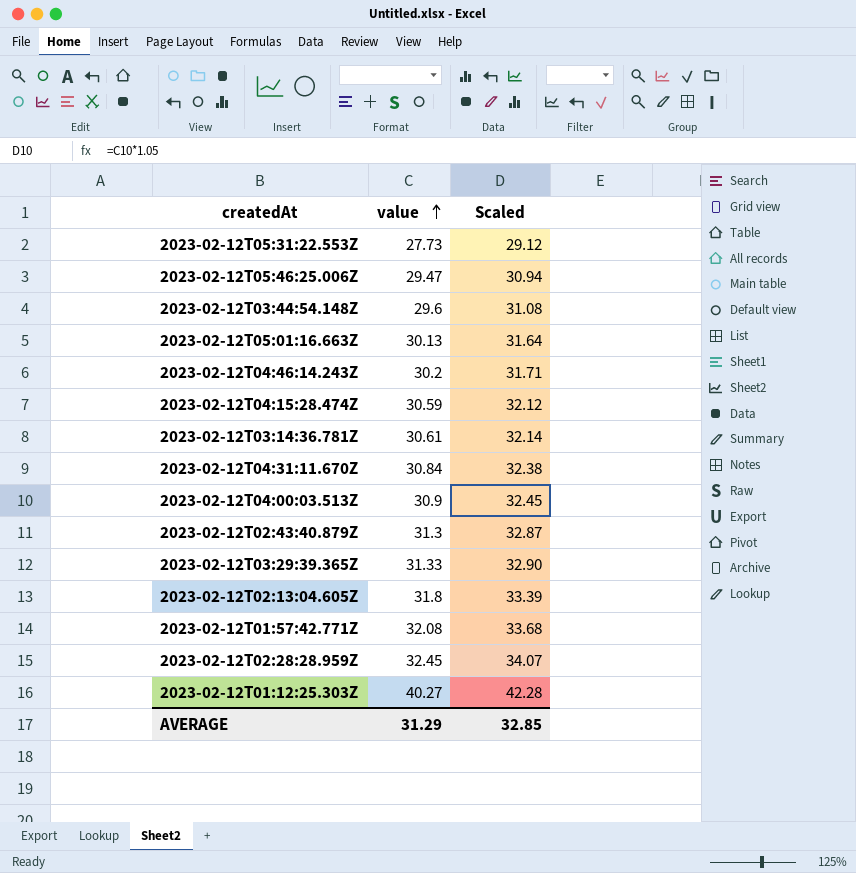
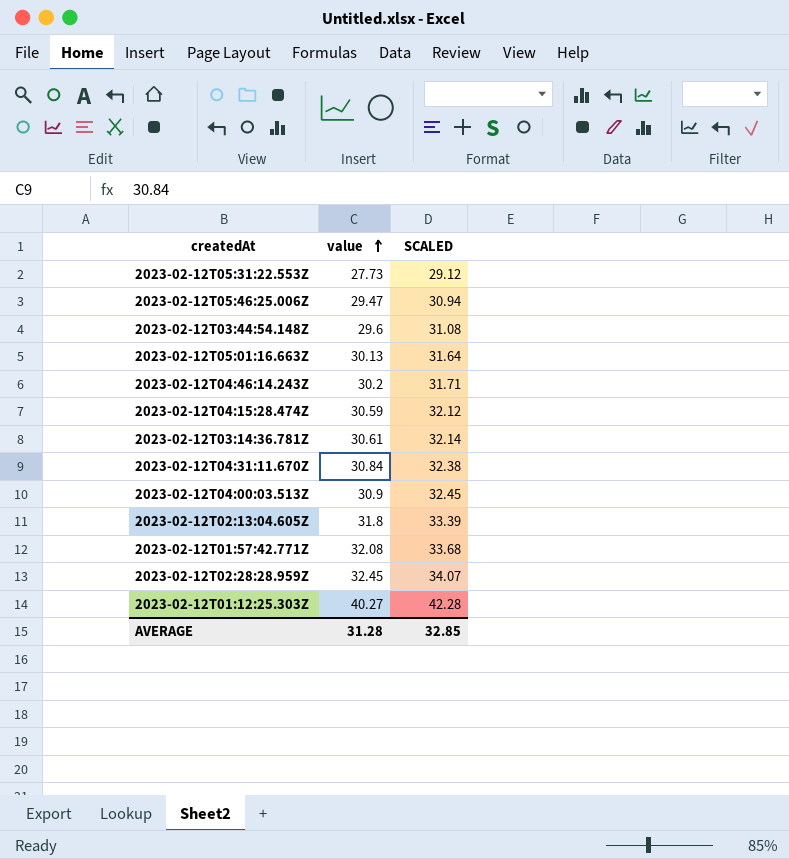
column name: Scaled -> SCALED
row 2023-02-12T02:43:40.879Z: 31.3 | 32.87 -> none
row 2023-02-12T03:29:39.365Z: 31.33 | 32.90 -> none
AVERAGE | value: 31.29 -> 31.28

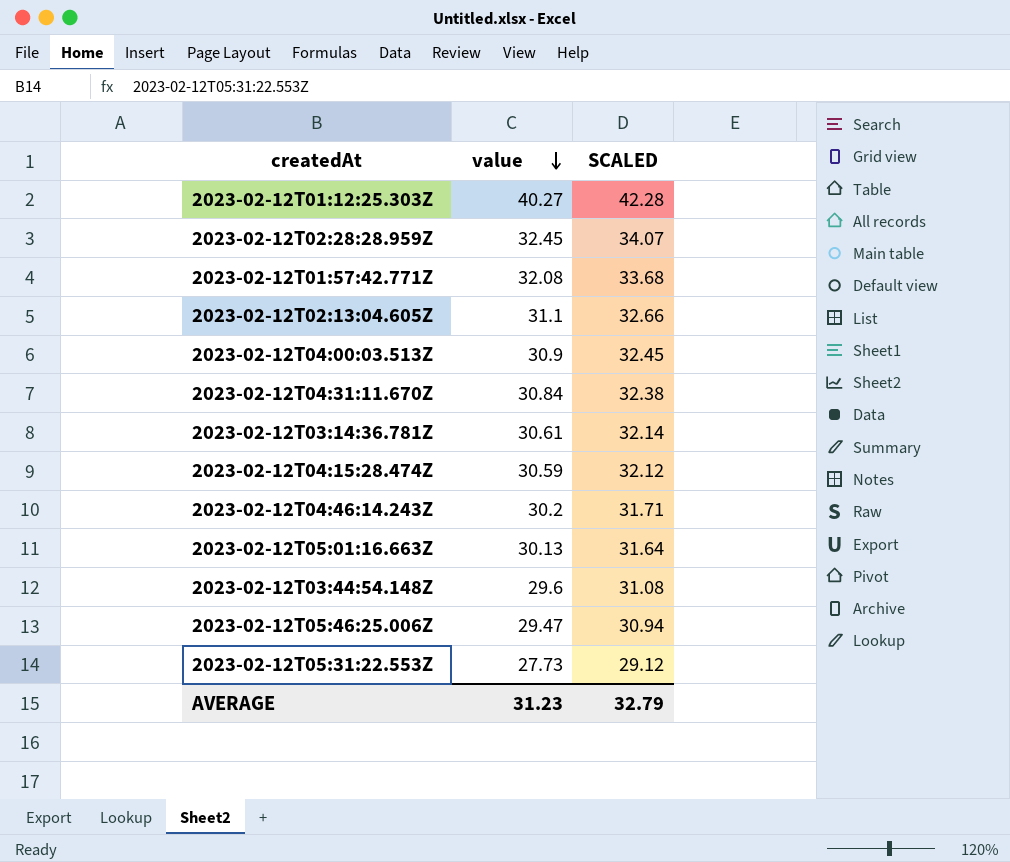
row order: value ascending -> value descending
2023-02-12T02:13:04.605Z | value: 31.8 -> 31.1
2023-02-12T02:13:04.605Z | SCALED: 33.39 -> 32.66
AVERAGE | value: 31.28 -> 31.23
AVERAGE | SCALED: 32.85 -> 32.79

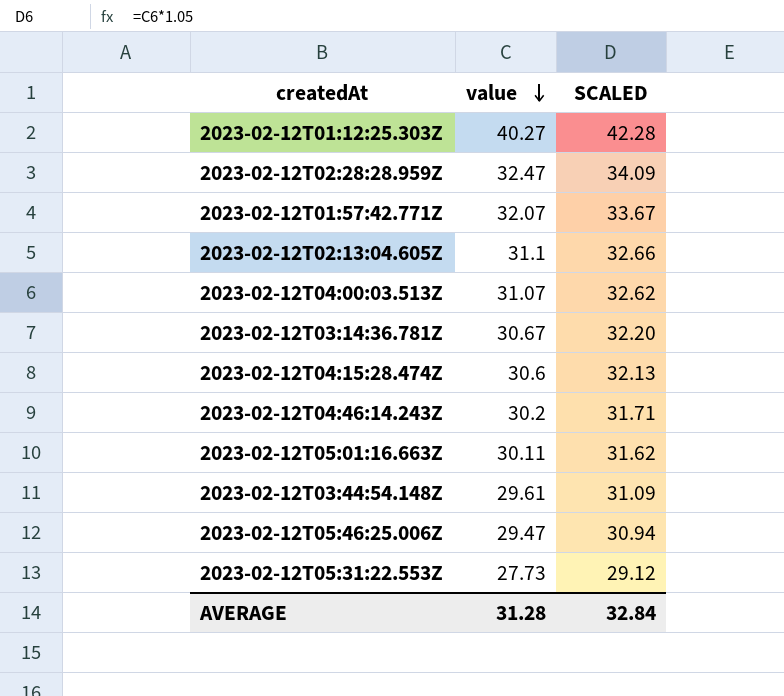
row 2023-02-12T04:31:11.670Z: 30.84 | 32.38 -> none
2023-02-12T02:28:28.959Z | value: 32.45 -> 32.47
2023-02-12T02:28:28.959Z | SCALED: 34.07 -> 34.09
2023-02-12T01:57:42.771Z | value: 32.08 -> 32.07
2023-02-12T01:57:42.771Z | SCALED: 33.68 -> 33.67
2023-02-12T04:00:03.513Z | value: 30.9 -> 31.07
2023-02-12T04:00:03.513Z | SCALED: 32.45 -> 32.62
2023-02-12T03:14:36.781Z | value: 30.61 -> 30.67
2023-02-12T03:14:36.781Z | SCALED: 32.14 -> 32.20
2023-02-12T04:15:28.474Z | value: 30.59 -> 30.6
2023-02-12T04:15:28.474Z | SCALED: 32.12 -> 32.13
2023-02-12T05:01:16.663Z | value: 30.13 -> 30.11
2023-02-12T05:01:16.663Z | SCALED: 31.64 -> 31.62
2023-02-12T03:44:54.148Z | value: 29.6 -> 29.61
2023-02-12T03:44:54.148Z | SCALED: 31.08 -> 31.09
AVERAGE | value: 31.23 -> 31.28
AVERAGE | SCALED: 32.79 -> 32.84

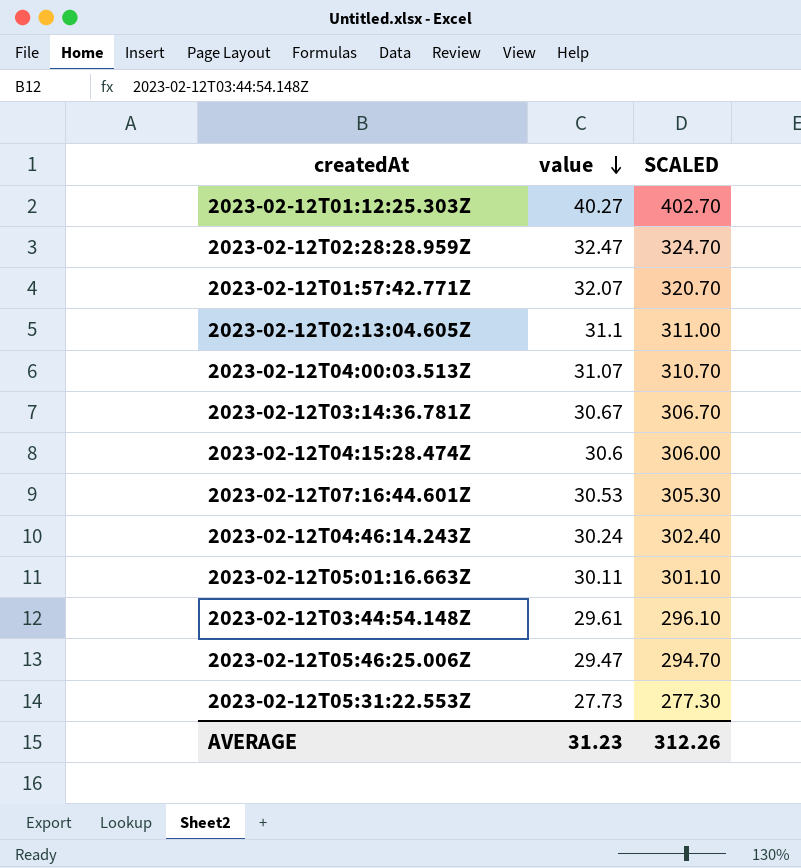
column SCALED | formula: [value] * 1.05 -> [value] * 10
row 2023-02-12T07:16:44.601Z: none -> 30.53 | 305.30
2023-02-12T04:46:14.243Z | value: 30.2 -> 30.24
AVERAGE | value: 31.28 -> 31.23
AVERAGE | SCALED: 32.84 -> 312.26

